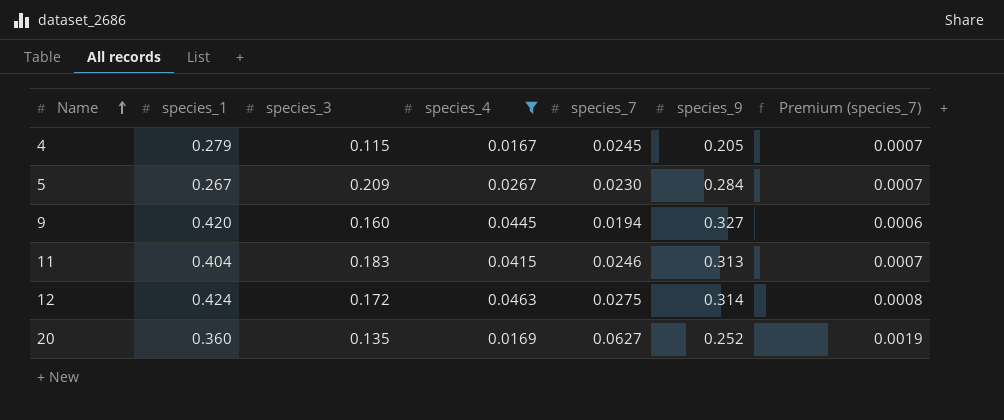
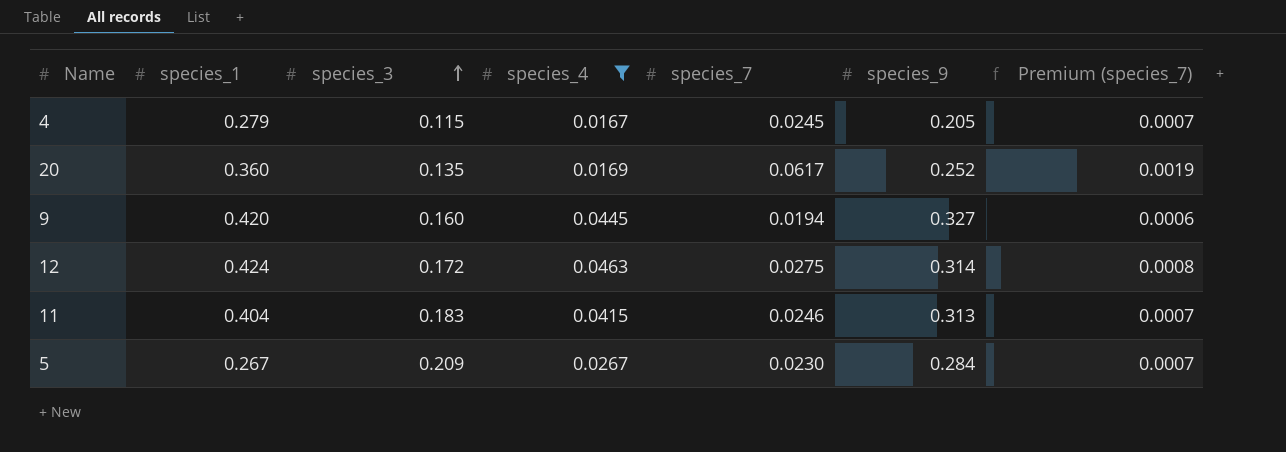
row order: Name ascending -> species_3 ascending
20 | species_7: 0.0627 -> 0.0617

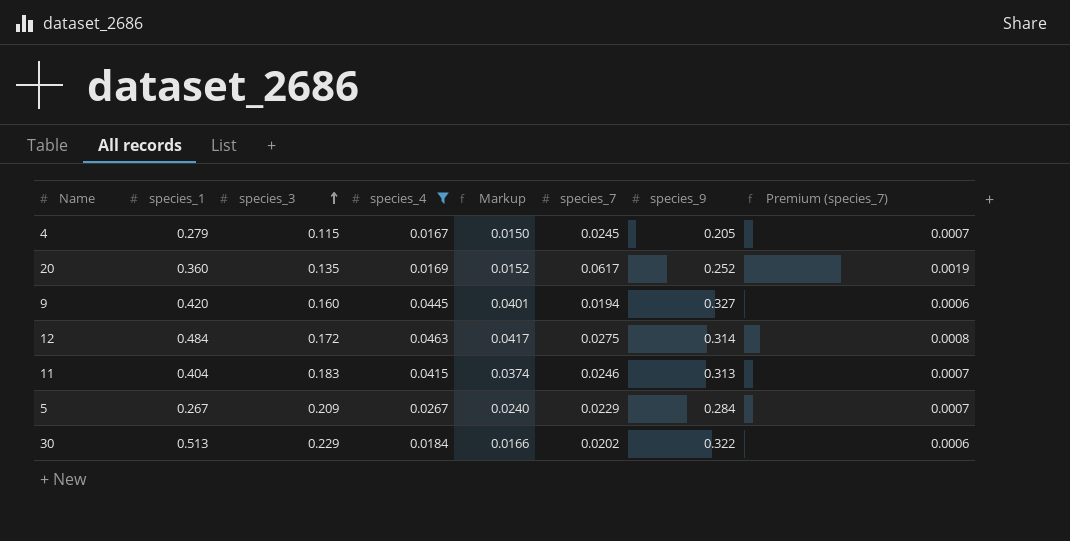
column Markup | formula: none -> [species_4] * 0.9
12 | species_1: 0.424 -> 0.484
5 | species_7: 0.0230 -> 0.0229
row 30: none -> 0.513 | 0.229 | 0.0184 | 0.0166 | 0.0202 | 0.322 | 0.0006

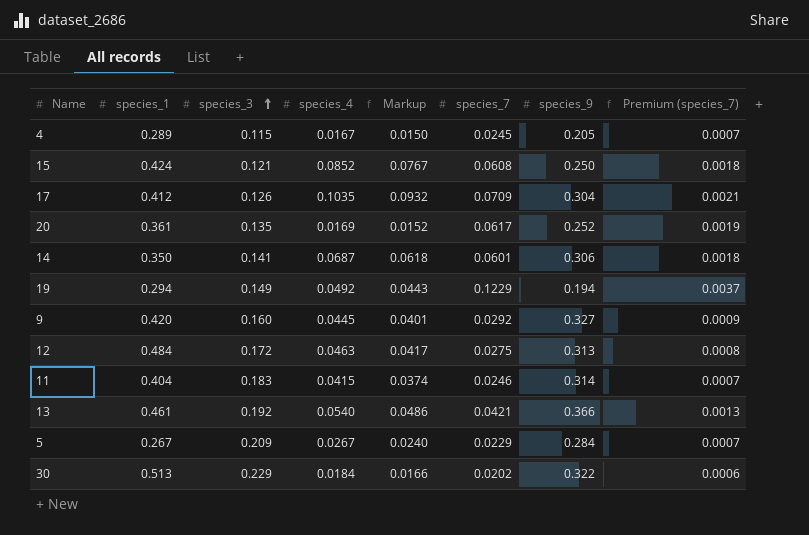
filter: species_4 <= 0.0463 -> none
4 | species_1: 0.279 -> 0.289
20 | species_1: 0.360 -> 0.361
9 | species_7: 0.0194 -> 0.0292
9 | Premium (species_7): 0.0006 -> 0.0009
12 | species_9: 0.314 -> 0.313
11 | species_9: 0.313 -> 0.314

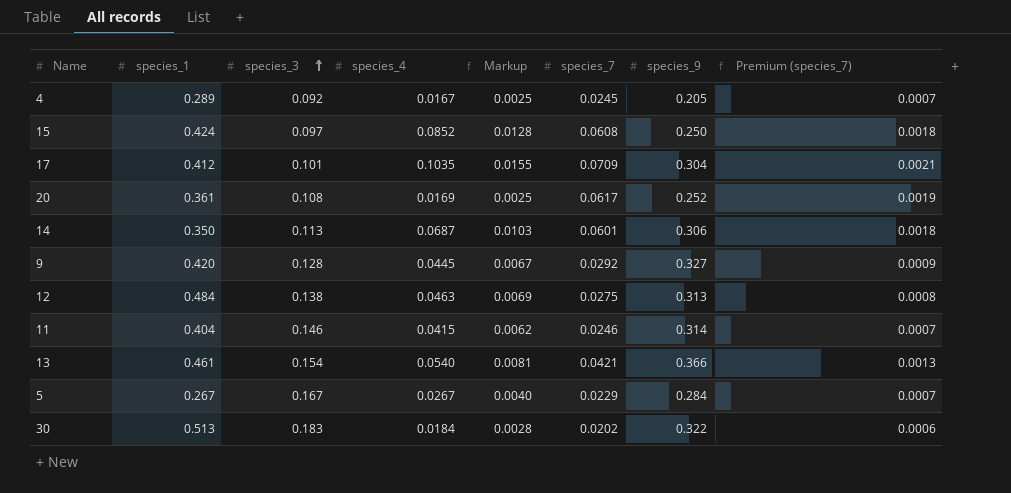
column Markup | formula: [species_4] * 0.9 -> [species_4] * 0.15
row 19: 0.294 | 0.149 | 0.0492 | 0.0443 | 0.1229 | 0.194 | 0.0037 -> none
4 | species_3: 0.115 -> 0.092
15 | species_3: 0.121 -> 0.097
17 | species_3: 0.126 -> 0.101
20 | species_3: 0.135 -> 0.108
14 | species_3: 0.141 -> 0.113
9 | species_3: 0.160 -> 0.128
12 | species_3: 0.172 -> 0.138
11 | species_3: 0.183 -> 0.146
13 | species_3: 0.192 -> 0.154
5 | species_3: 0.209 -> 0.167
30 | species_3: 0.229 -> 0.183

